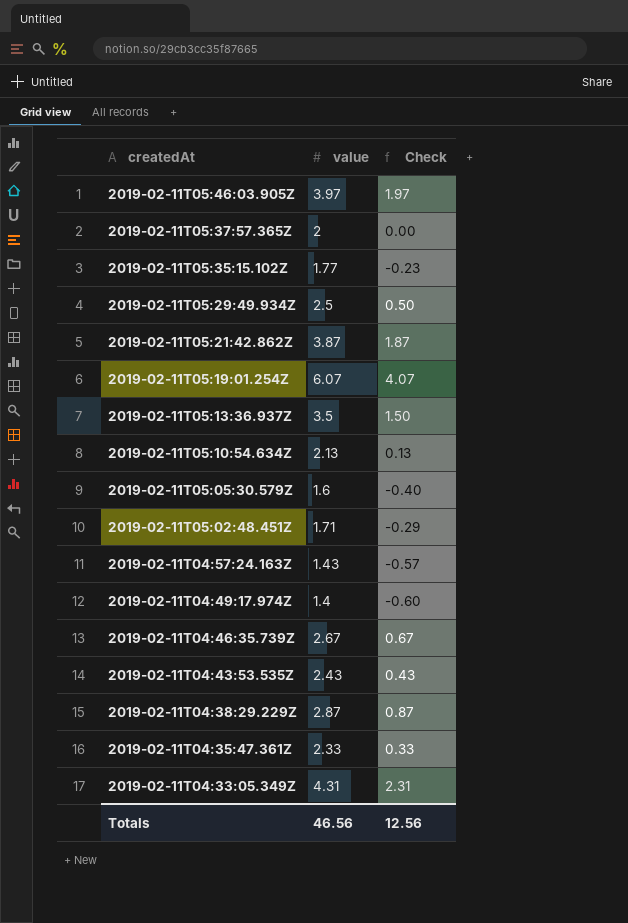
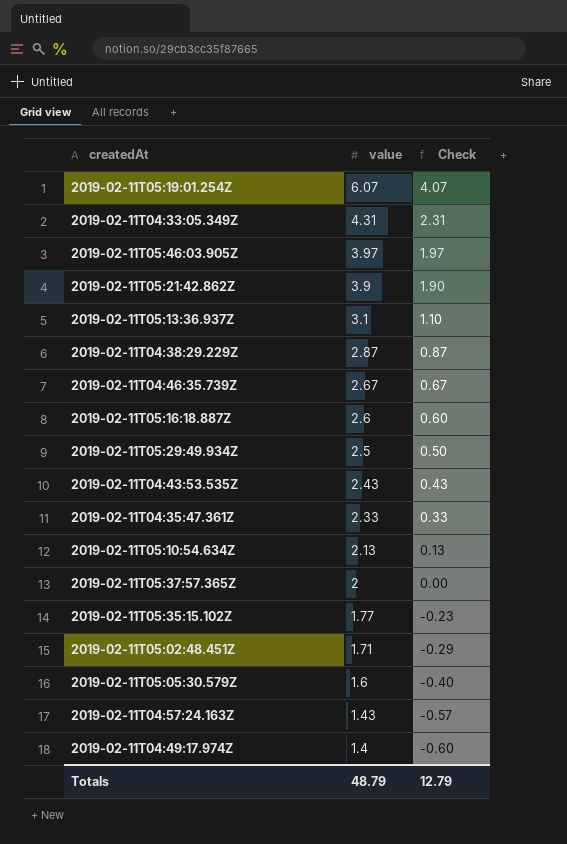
row order: createdAt descending -> value descending
2019-02-11T05:21:42.862Z | value: 3.87 -> 3.9
2019-02-11T05:21:42.862Z | Check: 1.87 -> 1.90
2019-02-11T05:13:36.937Z | value: 3.5 -> 3.1
2019-02-11T05:13:36.937Z | Check: 1.50 -> 1.10
row 2019-02-11T05:16:18.887Z: none -> 2.6 | 0.60
Totals | value: 46.56 -> 48.79
Totals | Check: 12.56 -> 12.79

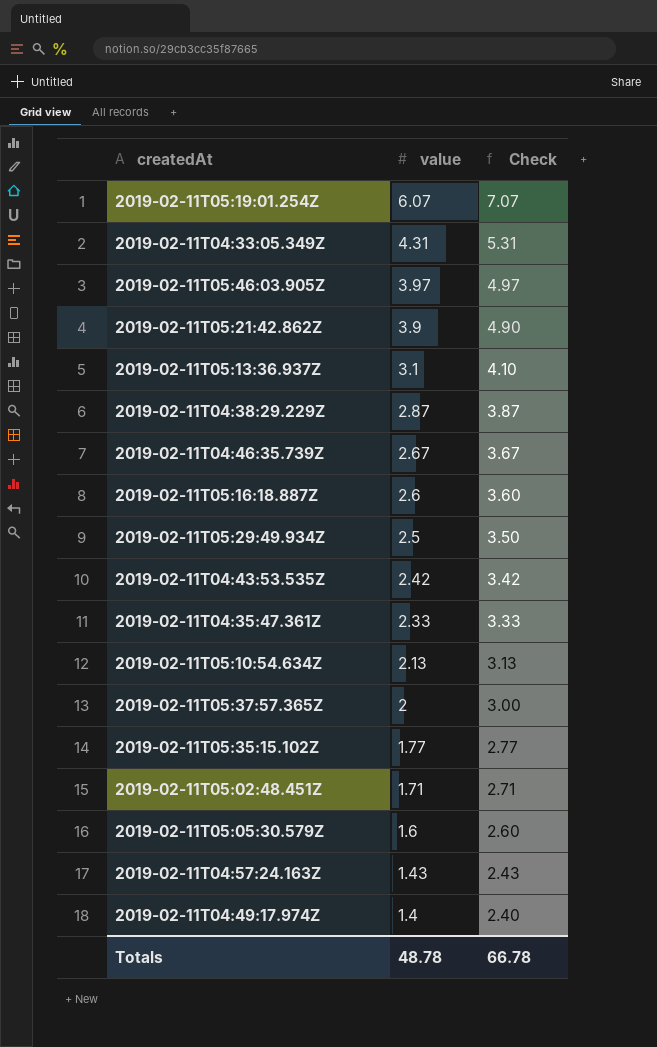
column Check | formula: [value] - 2 -> [value] + 1
2019-02-11T04:43:53.535Z | value: 2.43 -> 2.42
Totals | value: 48.79 -> 48.78
Totals | Check: 12.79 -> 66.78

